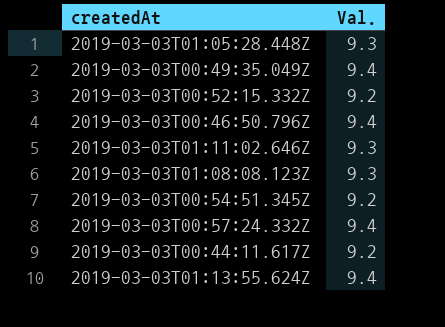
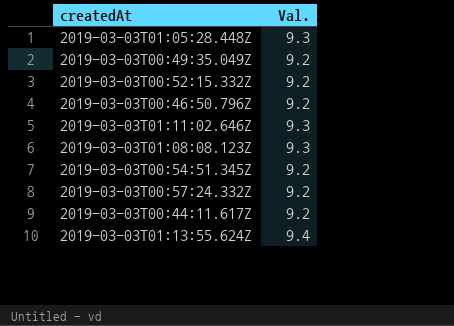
2019-03-03T00:49:35.049Z | Val.: 9.4 -> 9.2
2019-03-03T00:46:50.796Z | Val.: 9.4 -> 9.2
2019-03-03T00:57:24.332Z | Val.: 9.4 -> 9.2

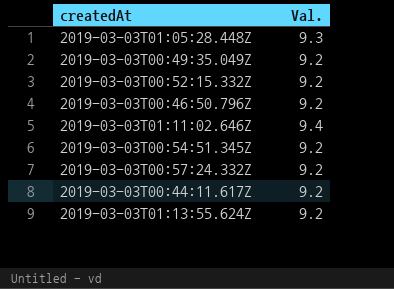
row 2019-03-03T01:08:08.123Z: 9.3 -> none
2019-03-03T01:11:02.646Z | Val.: 9.3 -> 9.4
2019-03-03T01:13:55.624Z | Val.: 9.4 -> 9.2

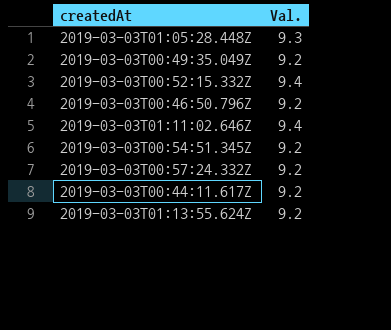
2019-03-03T00:52:15.332Z | Val.: 9.2 -> 9.4

